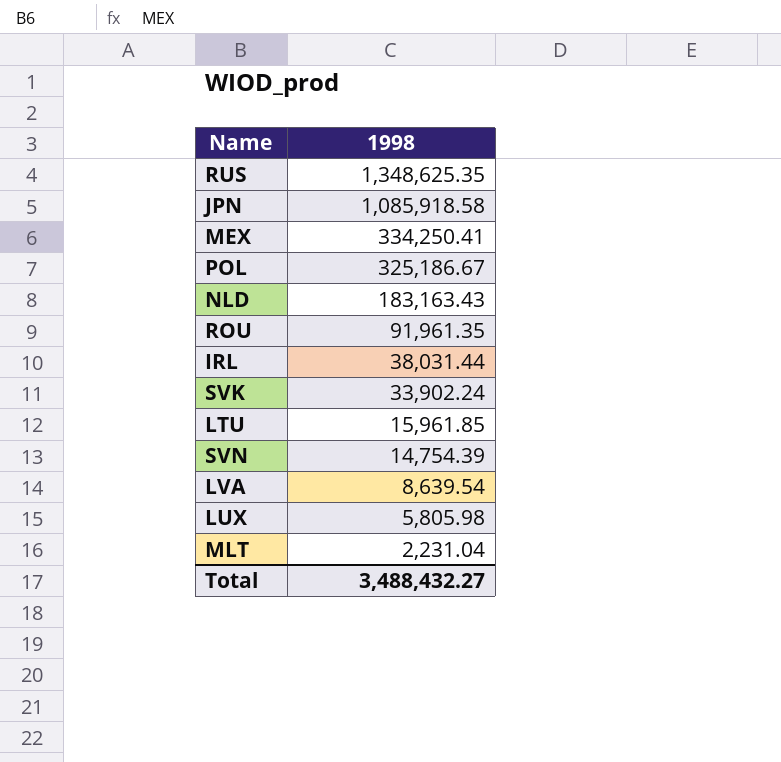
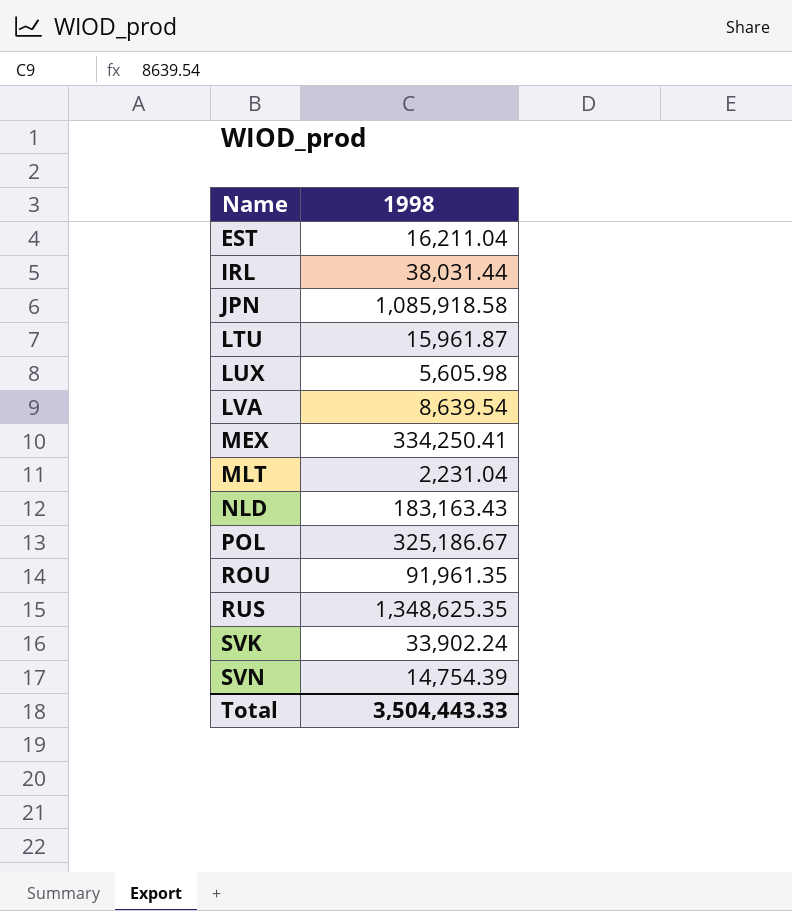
row order: 1998 descending -> Name ascending
row EST: none -> 16,211.04
LTU | 1998: 15,961.85 -> 15,961.87
LUX | 1998: 5,805.98 -> 5,605.98
Total | 1998: 3,488,432.27 -> 3,504,443.33

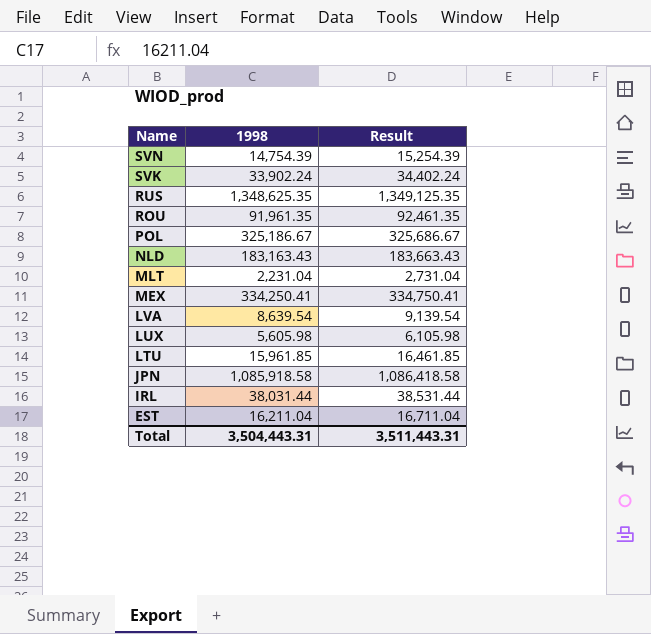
row order: Name ascending -> Name descending
column Result | formula: none -> [1998] + 500
LTU | 1998: 15,961.87 -> 15,961.85
Total | 1998: 3,504,443.33 -> 3,504,443.31

